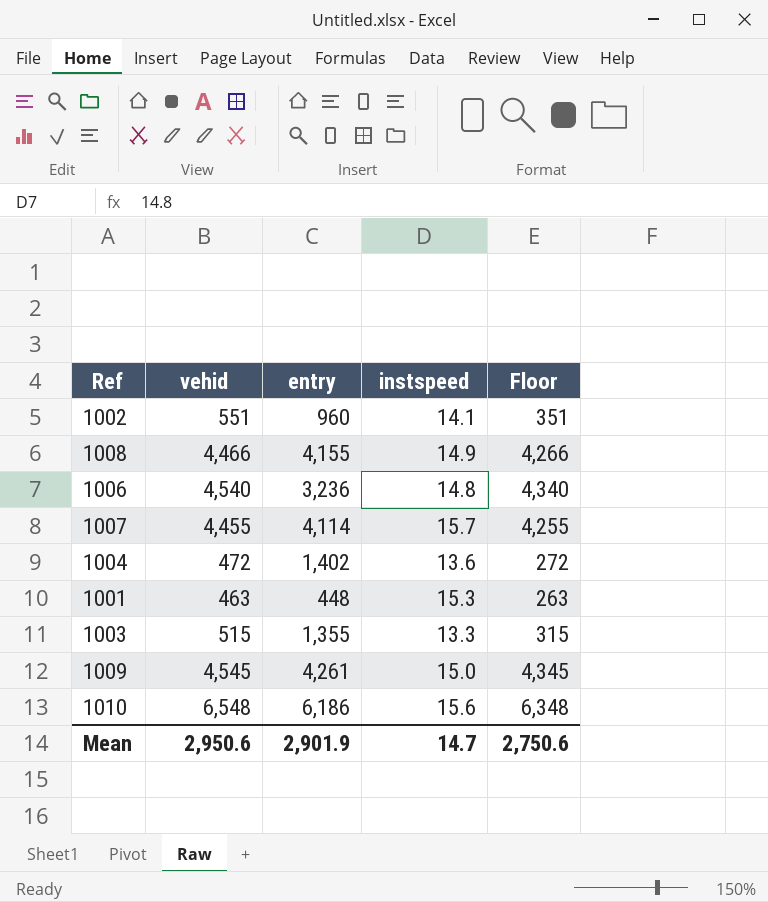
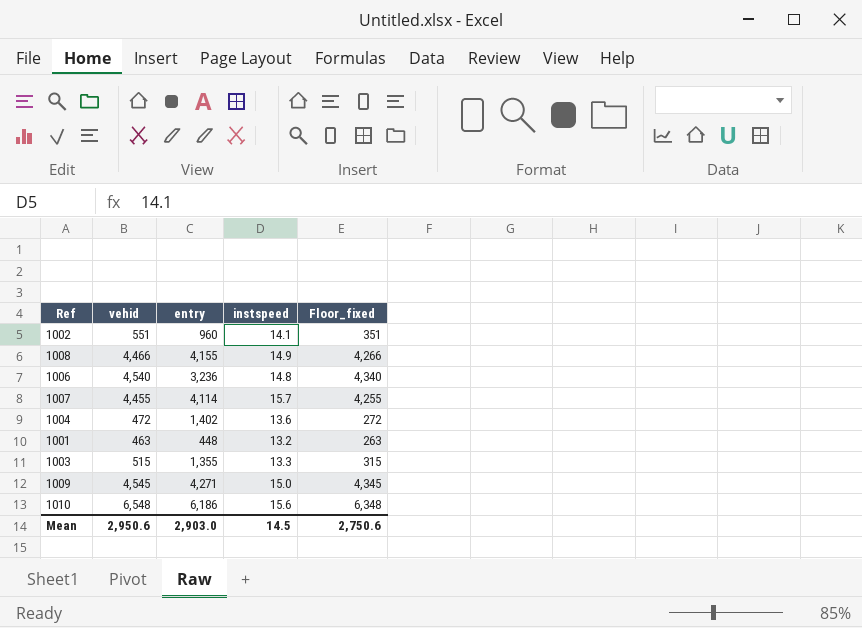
column name: Floor -> Floor_fixed
1001 | instspeed: 15.3 -> 13.2
1009 | entry: 4,261 -> 4,271
Mean | entry: 2,901.9 -> 2,903.0
Mean | instspeed: 14.7 -> 14.5

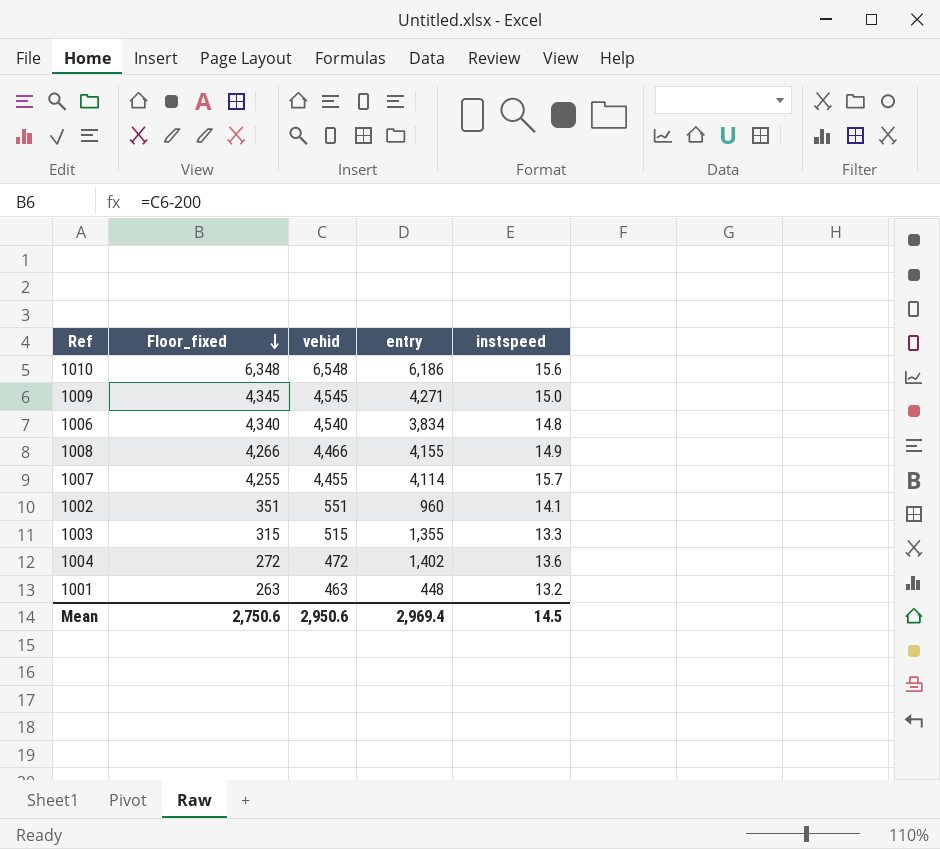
row order: none -> Floor_fixed descending
column Floor_fixed | position: 5 -> 2
1006 | entry: 3,236 -> 3,834
Mean | entry: 2,903.0 -> 2,969.4

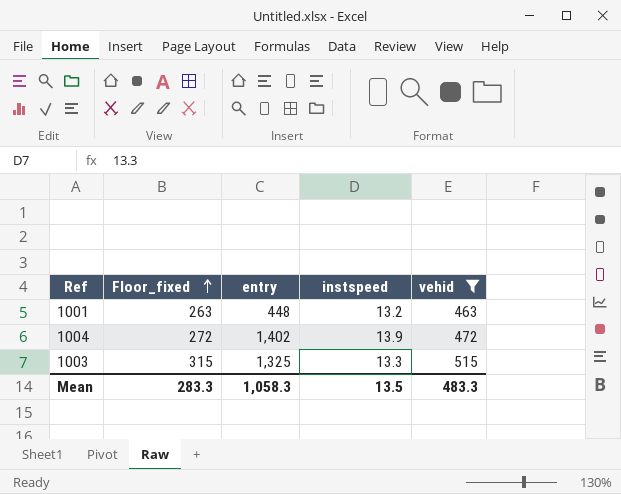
filter: none -> vehid <= 515
row order: Floor_fixed descending -> Floor_fixed ascending
column vehid | position: 3 -> 5
1004 | instspeed: 13.6 -> 13.9
1003 | entry: 1,355 -> 1,325
Mean | Floor_fixed: 2,750.6 -> 283.3
Mean | entry: 2,969.4 -> 1,058.3
Mean | instspeed: 14.5 -> 13.5
Mean | vehid: 2,950.6 -> 483.3

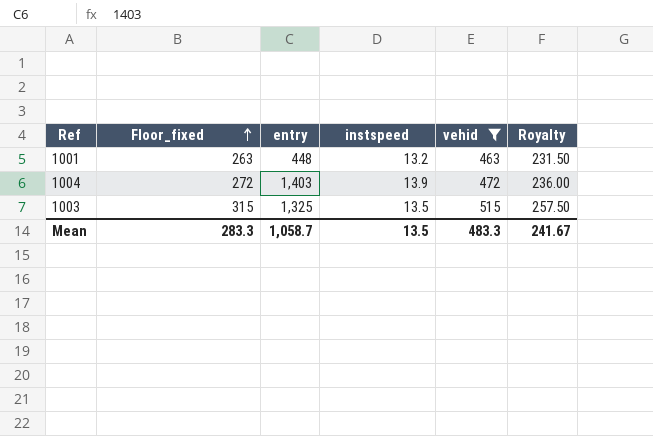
column Royalty | formula: none -> [vehid] * 0.5
1004 | entry: 1,402 -> 1,403
1003 | instspeed: 13.3 -> 13.5
Mean | entry: 1,058.3 -> 1,058.7

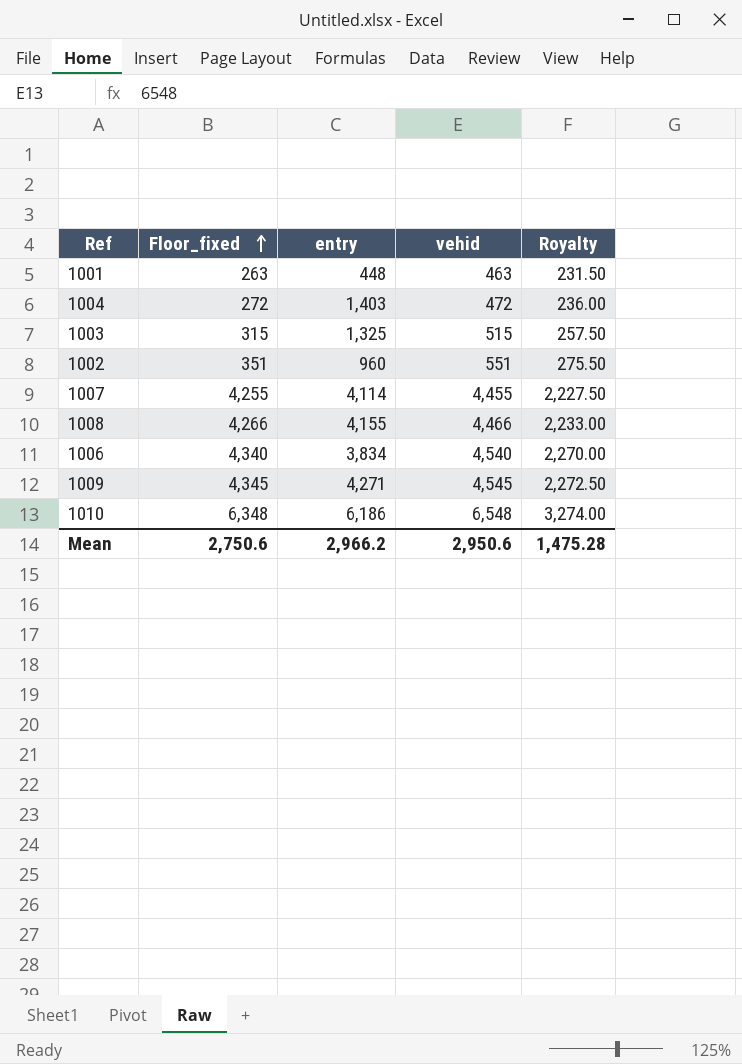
filter: vehid <= 515 -> none
column instspeed | position: 4 -> none
Mean | Floor_fixed: 283.3 -> 2,750.6
Mean | entry: 1,058.7 -> 2,966.2
Mean | vehid: 483.3 -> 2,950.6
Mean | Royalty: 241.67 -> 1,475.28

